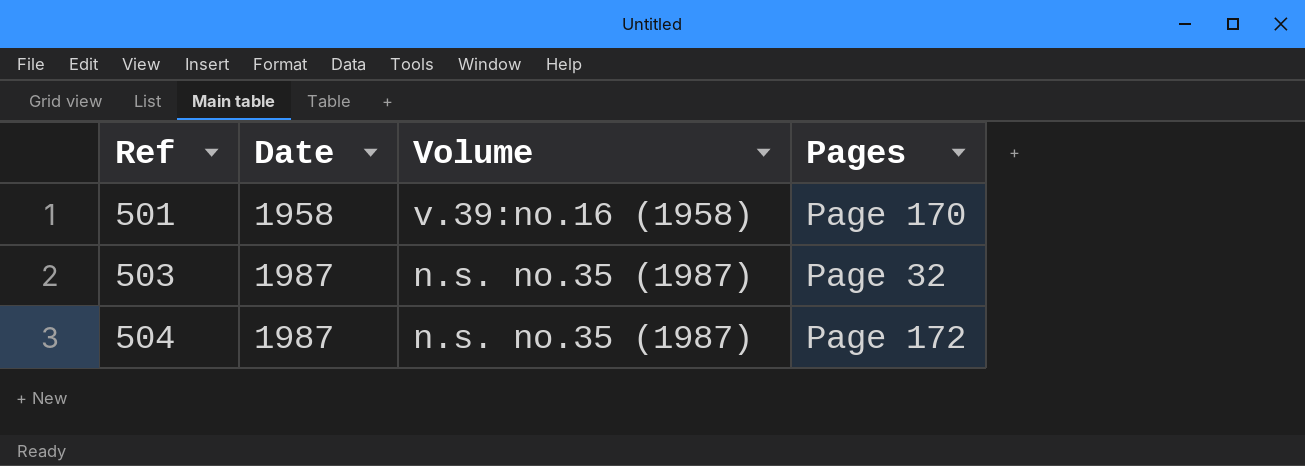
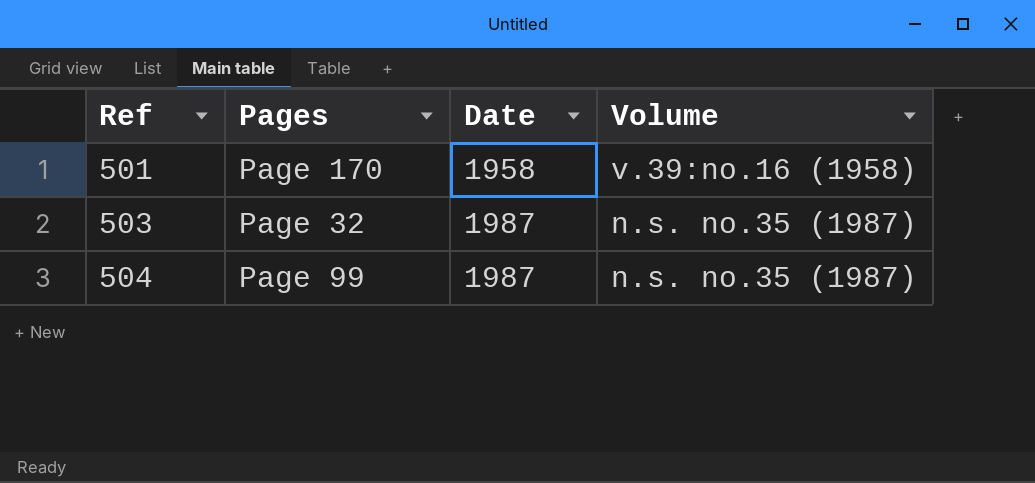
column Pages | position: 4 -> 2
504 | Pages: Page 172 -> Page 99

